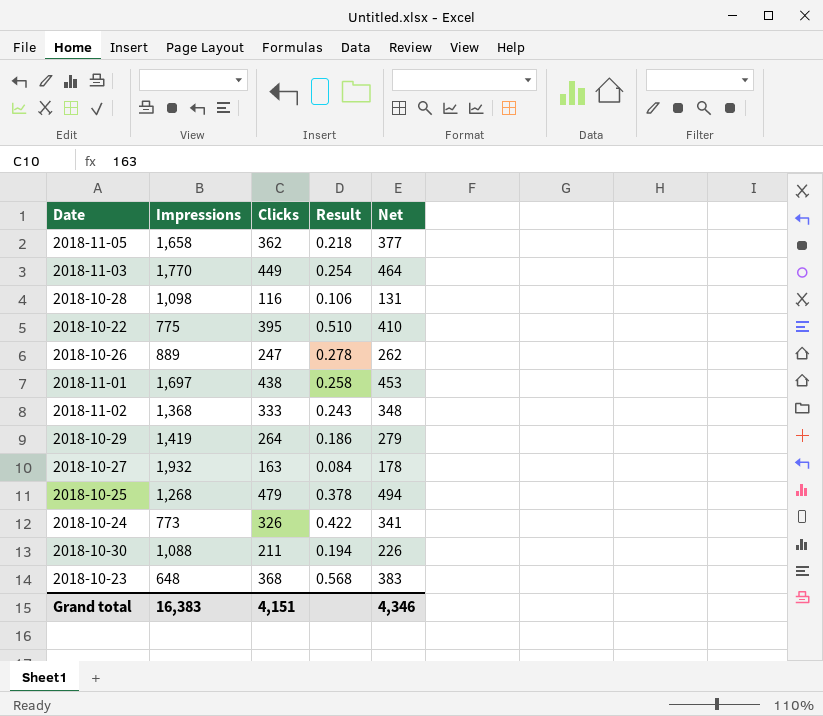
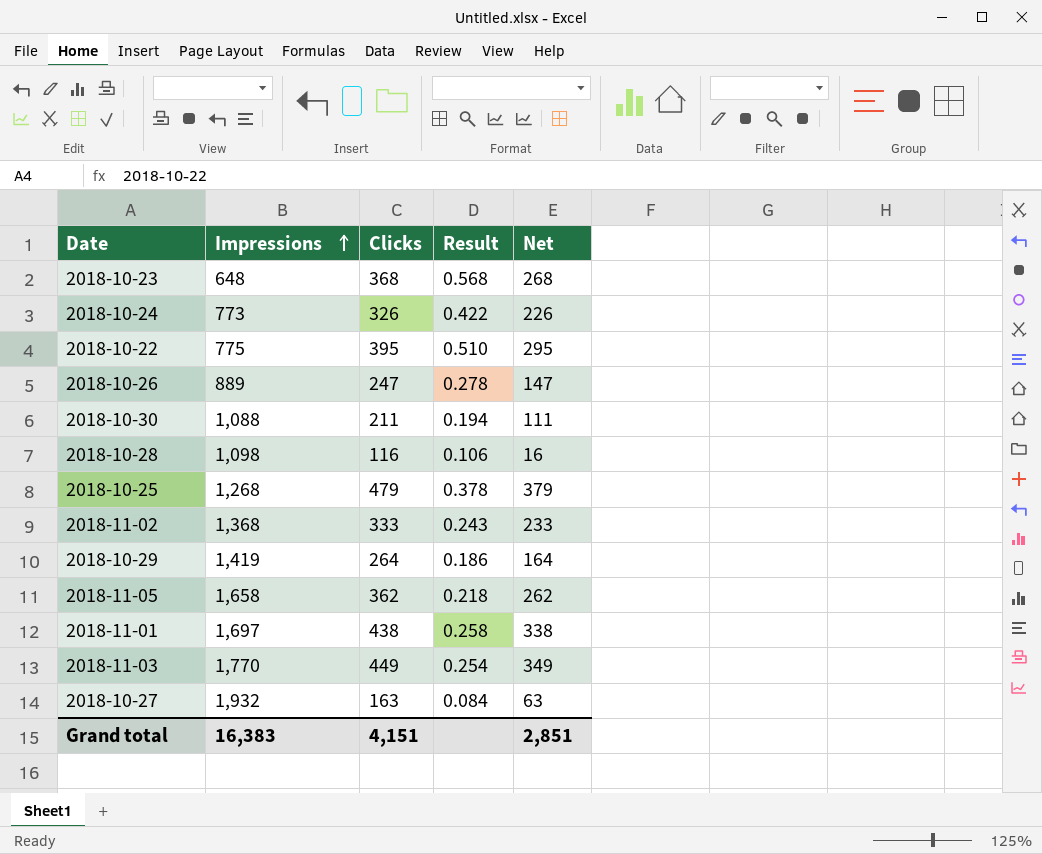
row order: none -> Impressions ascending
column Net | formula: [Clicks] + 15 -> [Clicks] - 100
Grand total | Net: 4,346 -> 2,851

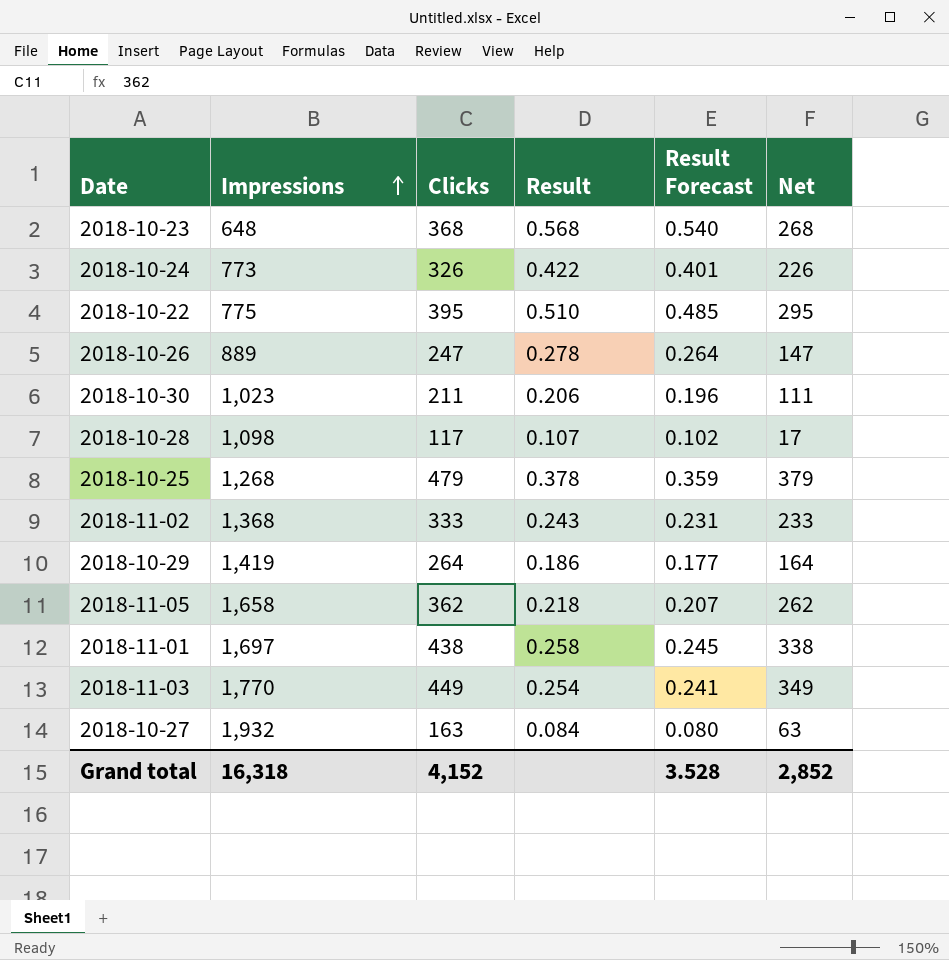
column Result Forecast | formula: none -> [Result] * 0.95
2018-10-30 | Impressions: 1,088 -> 1,023
2018-10-30 | Result: 0.194 -> 0.206
2018-10-28 | Clicks: 116 -> 117
2018-10-28 | Result: 0.106 -> 0.107
2018-10-28 | Net: 16 -> 17
Grand total | Impressions: 16,383 -> 16,318
Grand total | Clicks: 4,151 -> 4,152
Grand total | Net: 2,851 -> 2,852

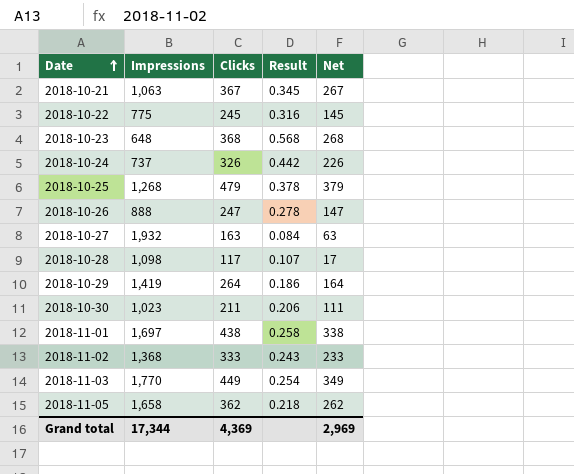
row order: Impressions ascending -> Date ascending
column Result Forecast | formula: [Result] * 0.95 -> none
row 2018-10-21: none -> 1,063 | 367 | 0.345 | 267
2018-10-22 | Clicks: 395 -> 245
2018-10-22 | Result: 0.510 -> 0.316
2018-10-22 | Net: 295 -> 145
2018-10-24 | Impressions: 773 -> 737
2018-10-24 | Result: 0.422 -> 0.442
2018-10-26 | Impressions: 889 -> 888
Grand total | Impressions: 16,318 -> 17,344
Grand total | Clicks: 4,152 -> 4,369
Grand total | Net: 2,852 -> 2,969

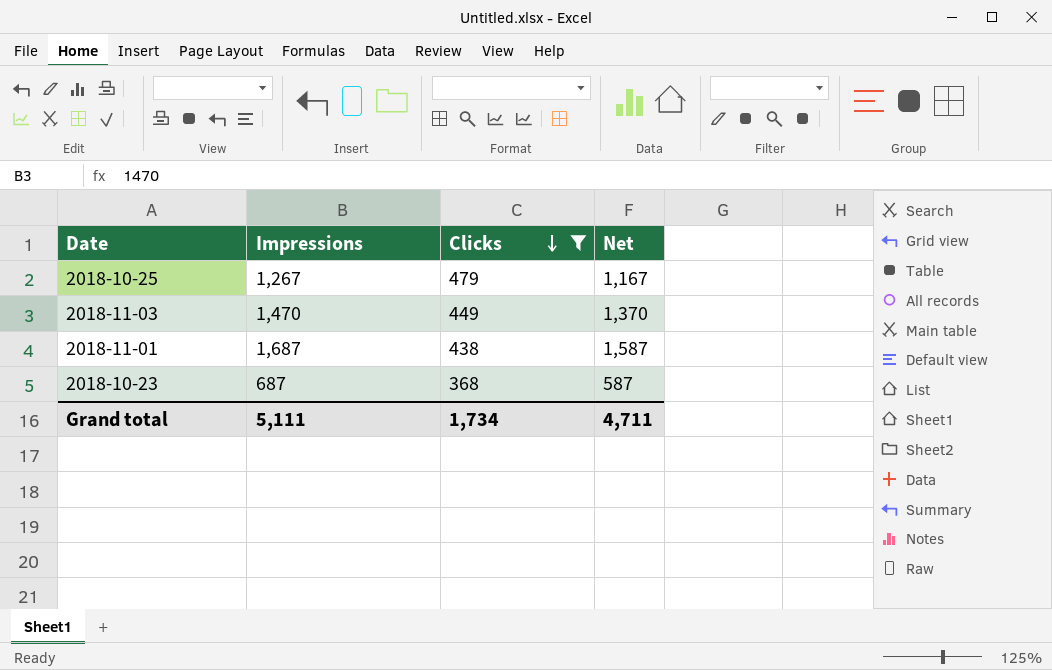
filter: none -> Clicks >= 368
row order: Date ascending -> Clicks descending
column Result | formula: [Clicks] / [Impressions] -> none
column Net | formula: [Clicks] - 100 -> [Impressions] - 100
2018-10-25 | Impressions: 1,268 -> 1,267
2018-11-03 | Impressions: 1,770 -> 1,470
2018-11-01 | Impressions: 1,697 -> 1,687
2018-10-23 | Impressions: 648 -> 687
Grand total | Impressions: 17,344 -> 5,111
Grand total | Clicks: 4,369 -> 1,734
Grand total | Net: 2,969 -> 4,711

